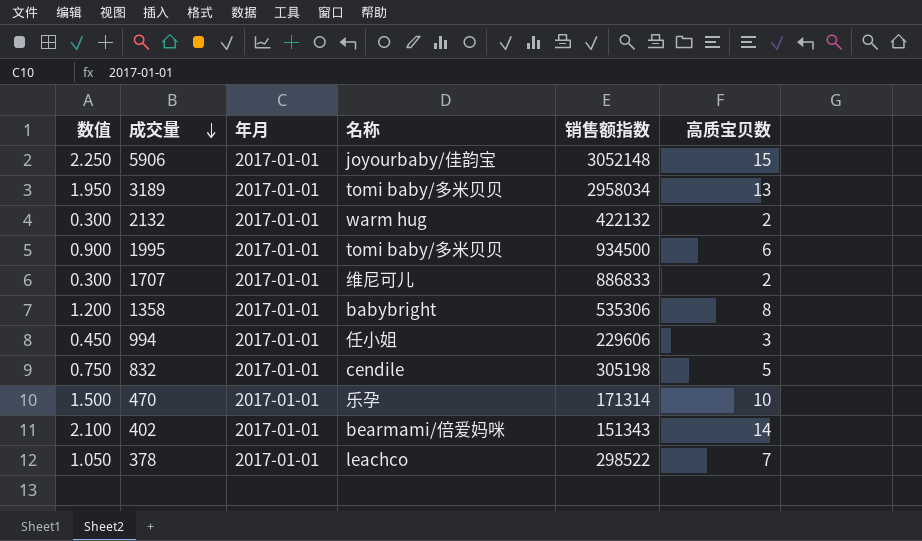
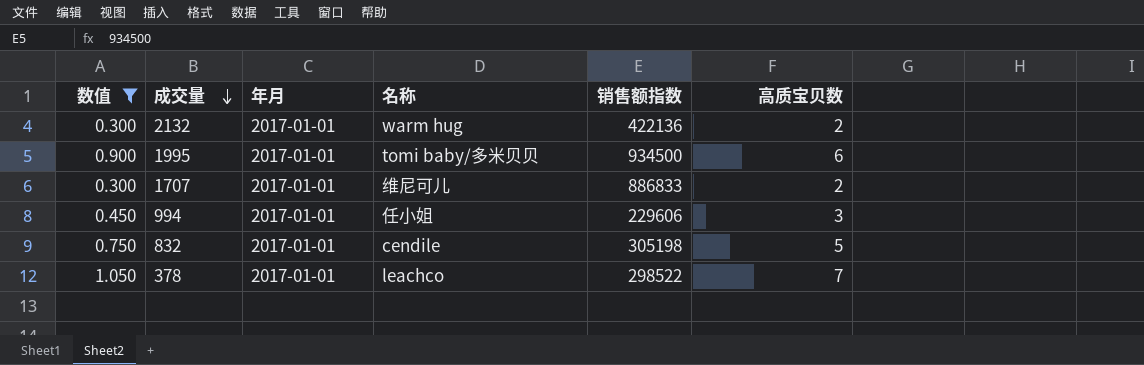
filter: none -> 数值 <= 1.050
2132 | 销售额指数: 422132 -> 422136

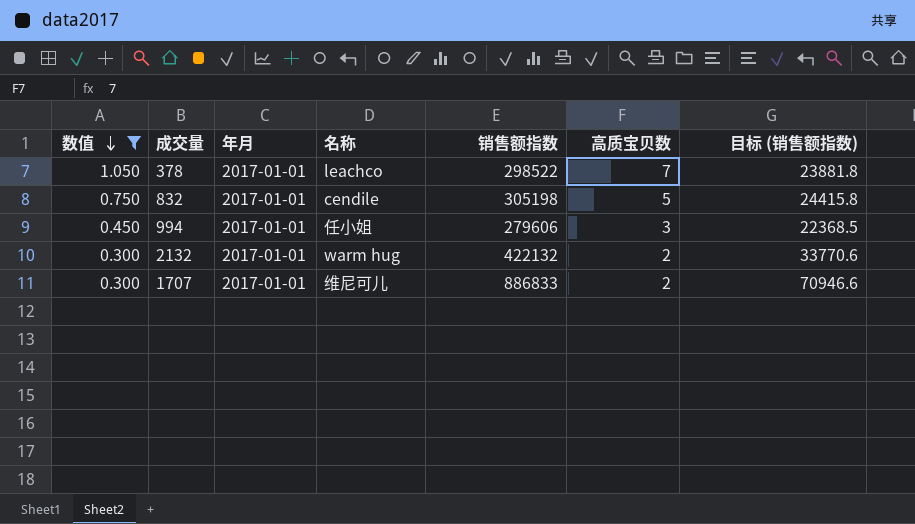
row order: 成交量 descending -> 数值 descending
column 目标 (销售额指数) | formula: none -> [销售额指数] * 0.08
row 1995: 0.900 | 2017-01-01 | tomi baby/多米贝贝 | 934500 | 6 -> none
994 | 销售额指数: 229606 -> 279606
2132 | 销售额指数: 422136 -> 422132

